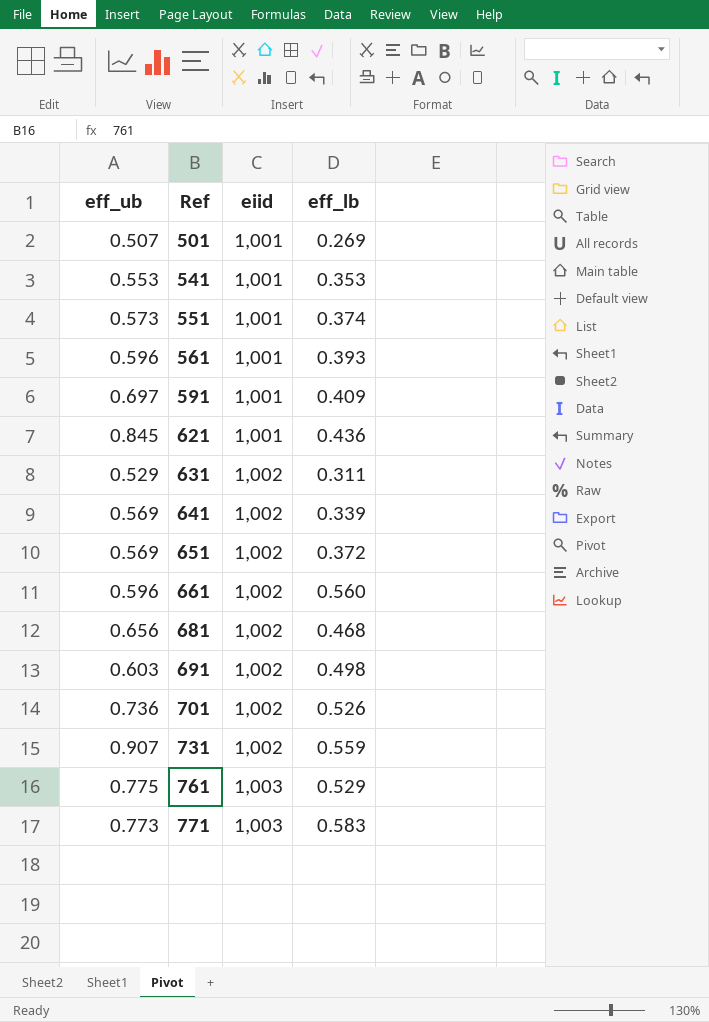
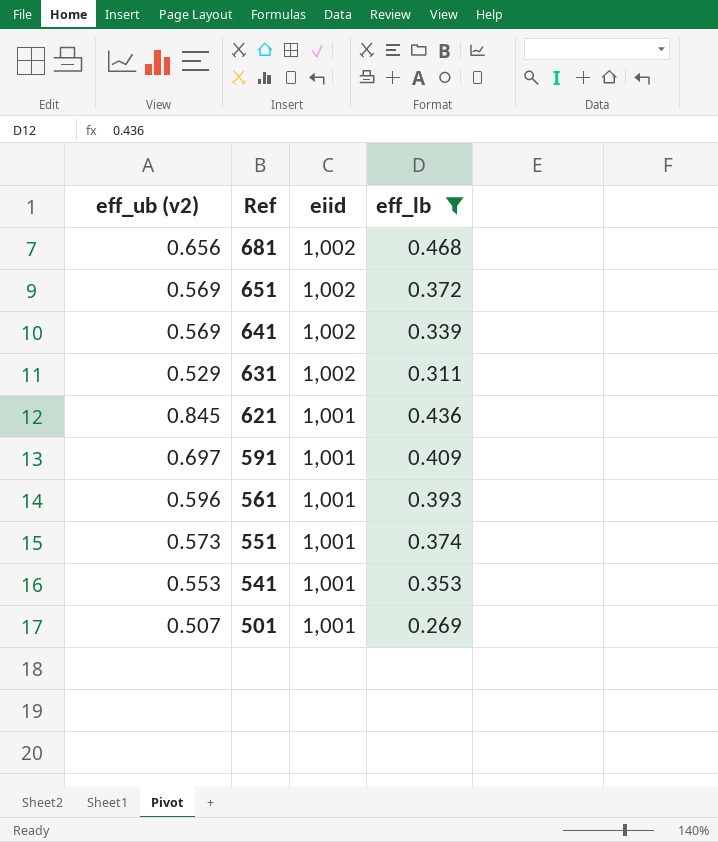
filter: none -> eff_lb <= 0.468
row order: Ref ascending -> Ref descending
column name: eff_ub -> eff_ub (v2)

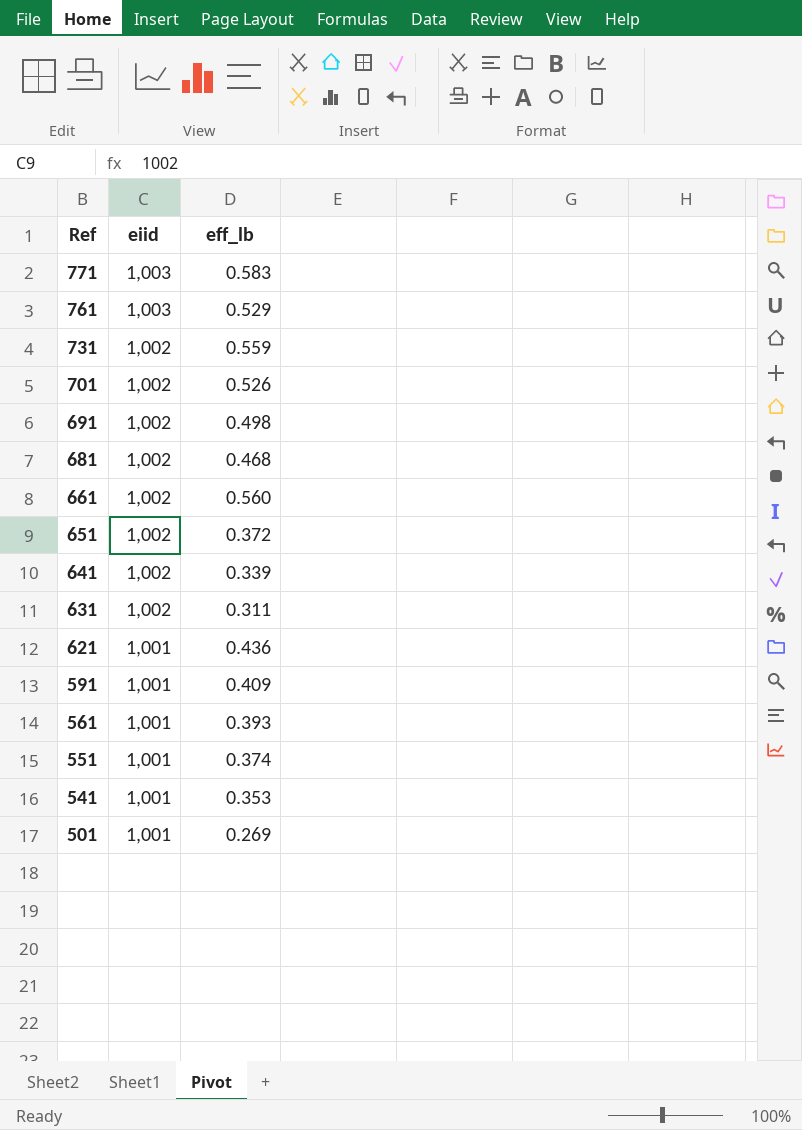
filter: eff_lb <= 0.468 -> none
column eff_ub (v2) | position: 1 -> none

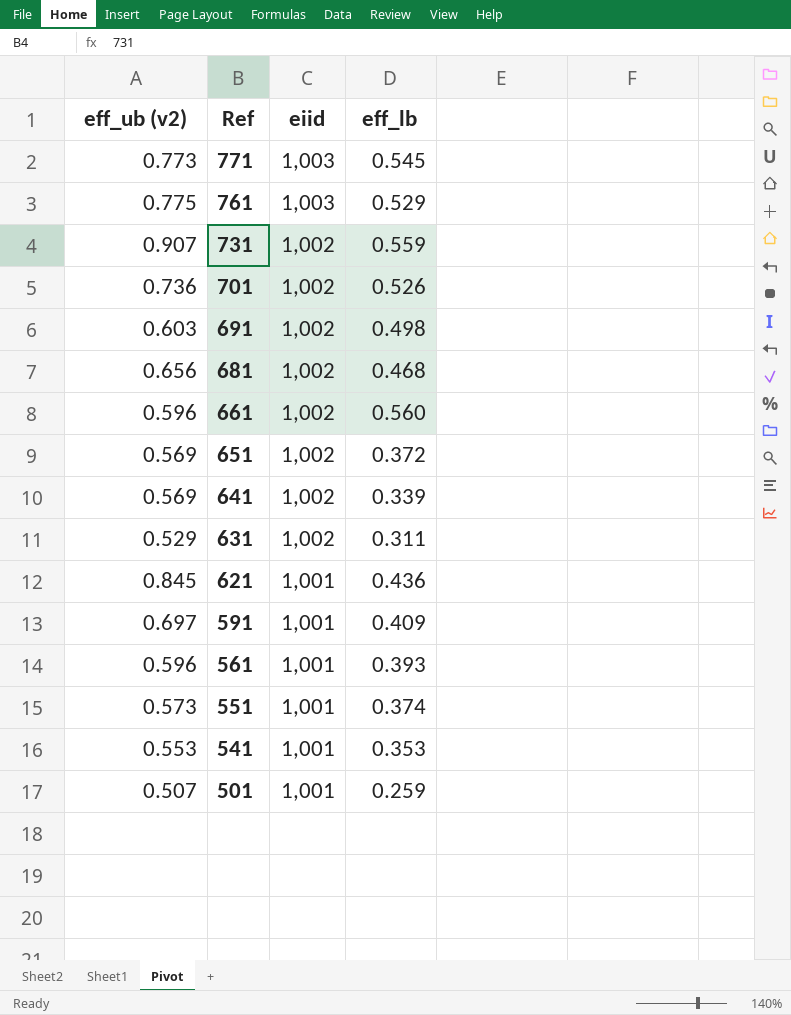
column eff_ub (v2) | position: none -> 1
771 | eff_lb: 0.583 -> 0.545
501 | eff_lb: 0.269 -> 0.259

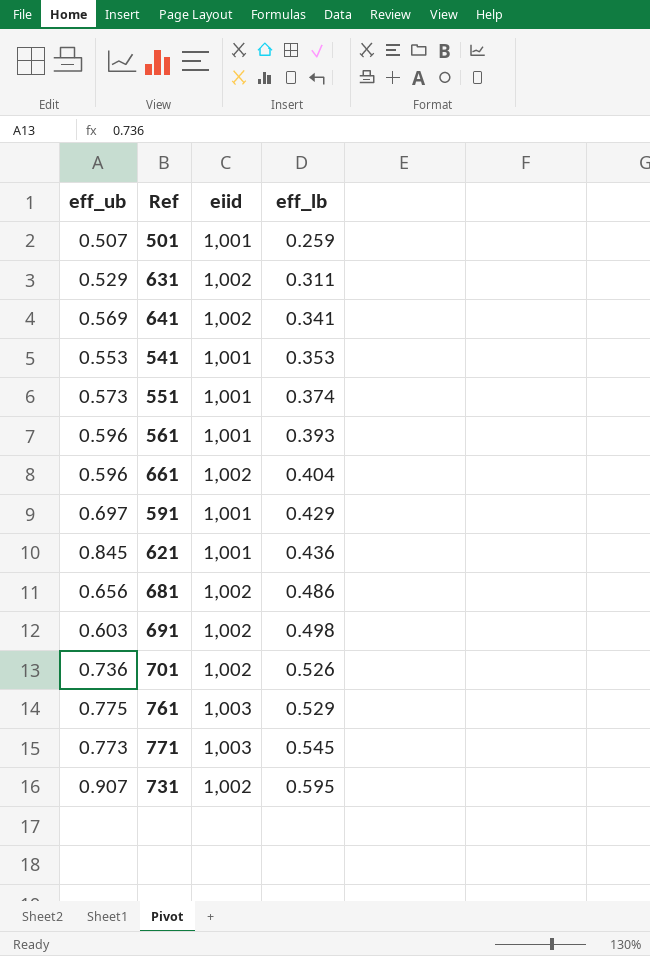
row order: Ref descending -> eff_lb ascending
column name: eff_ub (v2) -> eff_ub
row 651: 0.569 | 1,002 | 0.372 -> none
641 | eff_lb: 0.339 -> 0.341
661 | eff_lb: 0.560 -> 0.404
591 | eff_lb: 0.409 -> 0.429
681 | eff_lb: 0.468 -> 0.486
731 | eff_lb: 0.559 -> 0.595

